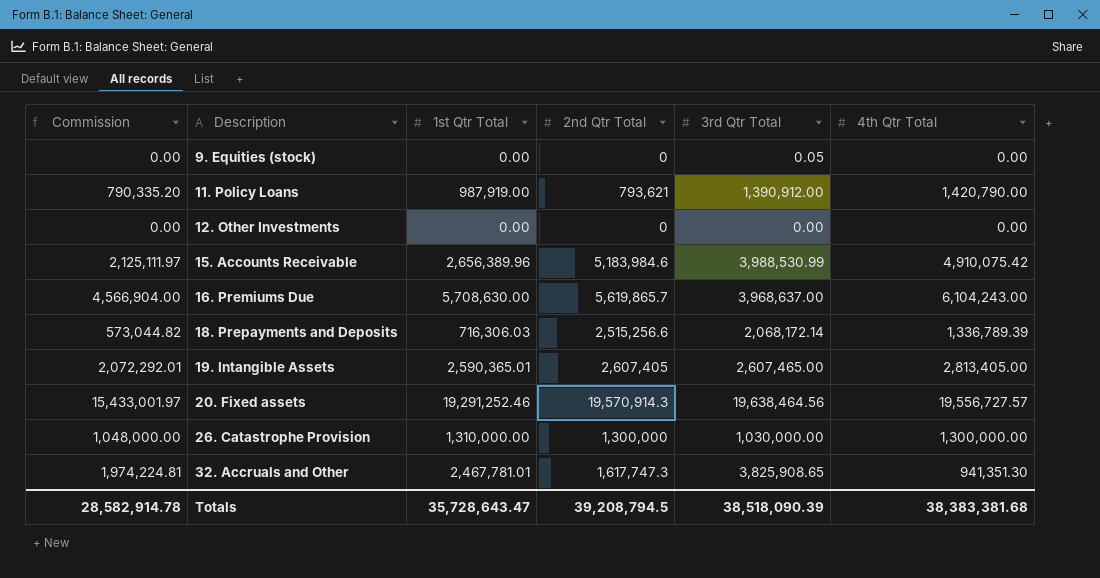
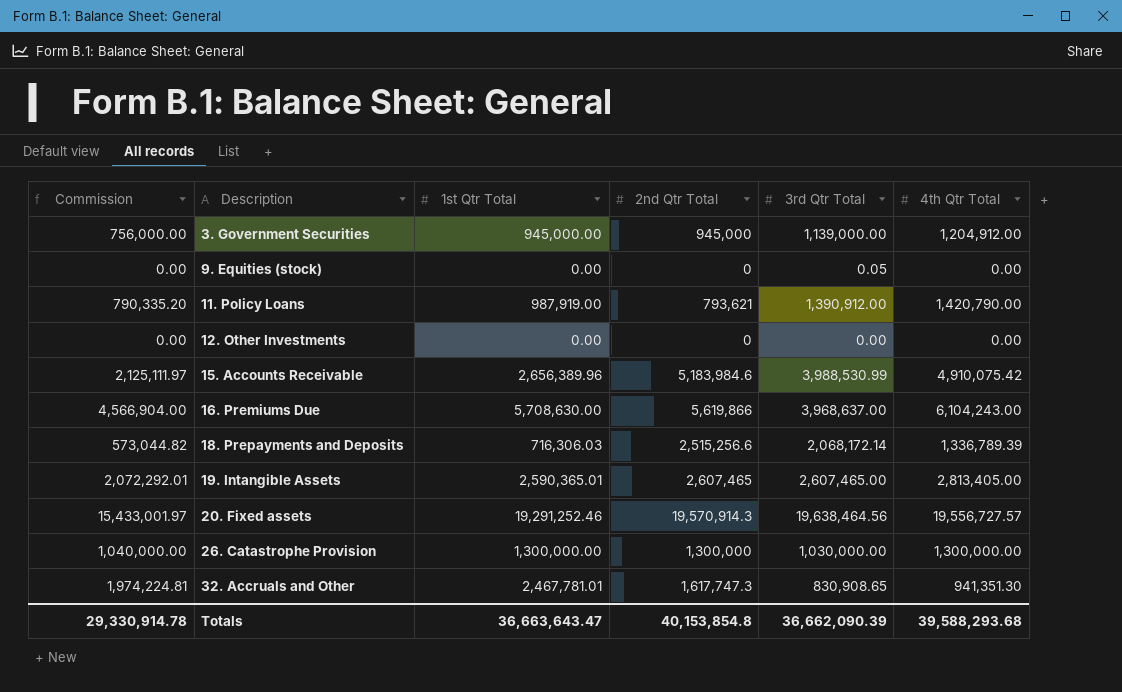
row 3. Government Securities: none -> 756,000.00 | 945,000.00 | 945,000 | 1,139,000.00 | 1,204,912.00
16. Premiums Due | 2nd Qtr Total: 5,619,865.7 -> 5,619,866
19. Intangible Assets | 2nd Qtr Total: 2,607,405 -> 2,607,465
26. Catastrophe Provision | Commission: 1,048,000.00 -> 1,040,000.00
26. Catastrophe Provision | 1st Qtr Total: 1,310,000.00 -> 1,300,000.00
32. Accruals and Other | 3rd Qtr Total: 3,825,908.65 -> 830,908.65
Totals | Commission: 28,582,914.78 -> 29,330,914.78
Totals | 1st Qtr Total: 35,728,643.47 -> 36,663,643.47
Totals | 2nd Qtr Total: 39,208,794.5 -> 40,153,854.8
Totals | 3rd Qtr Total: 38,518,090.39 -> 36,662,090.39
Totals | 4th Qtr Total: 38,383,381.68 -> 39,588,293.68

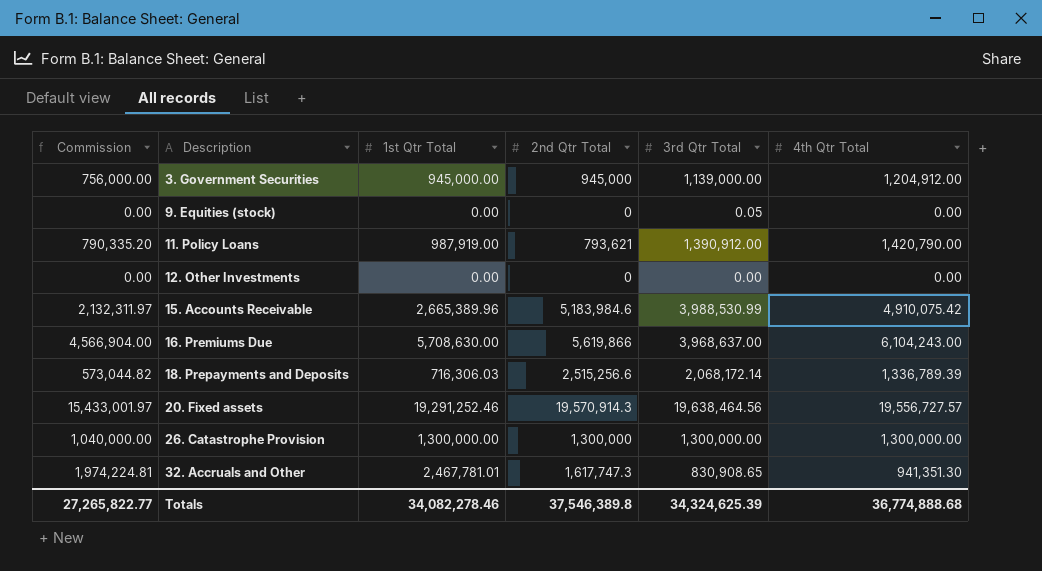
row 19. Intangible Assets: 2,072,292.01 | 2,590,365.01 | 2,607,465 | 2,607,465.00 | 2,813,405.00 -> none
15. Accounts Receivable | Commission: 2,125,111.97 -> 2,132,311.97
15. Accounts Receivable | 1st Qtr Total: 2,656,389.96 -> 2,665,389.96
26. Catastrophe Provision | 3rd Qtr Total: 1,030,000.00 -> 1,300,000.00
Totals | Commission: 29,330,914.78 -> 27,265,822.77
Totals | 1st Qtr Total: 36,663,643.47 -> 34,082,278.46
Totals | 2nd Qtr Total: 40,153,854.8 -> 37,546,389.8
Totals | 3rd Qtr Total: 36,662,090.39 -> 34,324,625.39
Totals | 4th Qtr Total: 39,588,293.68 -> 36,774,888.68

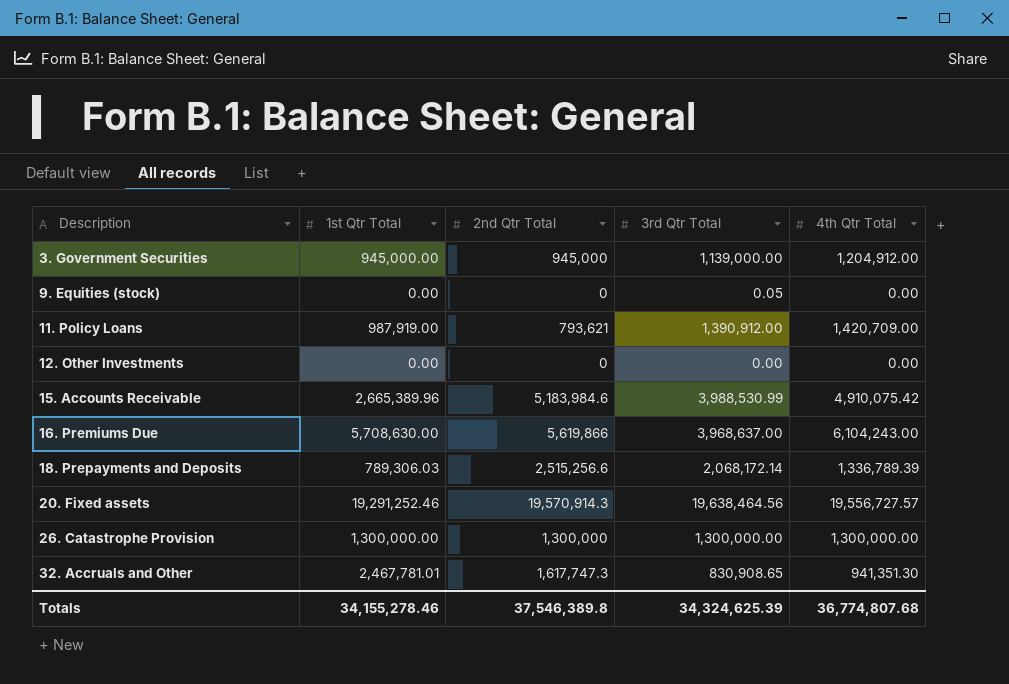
column Commission | formula: [1st Qtr Total] * 0.8 -> none
11. Policy Loans | 4th Qtr Total: 1,420,790.00 -> 1,420,709.00
18. Prepayments and Deposits | 1st Qtr Total: 716,306.03 -> 789,306.03
Totals | 1st Qtr Total: 34,082,278.46 -> 34,155,278.46
Totals | 4th Qtr Total: 36,774,888.68 -> 36,774,807.68

